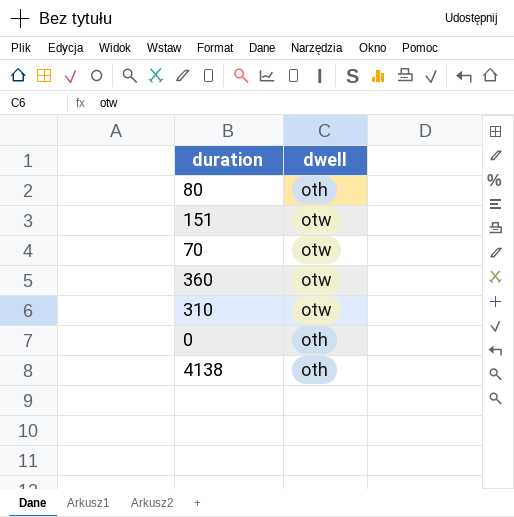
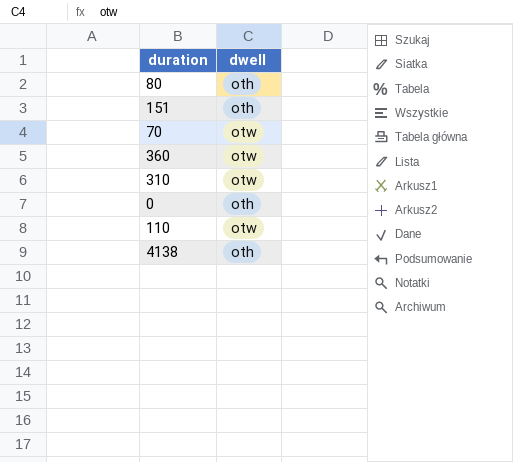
151 | dwell: otw -> oth
row 110: none -> otw

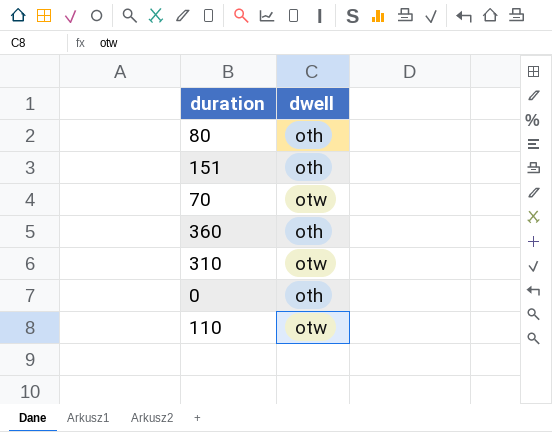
row 4138: oth -> none
360 | dwell: otw -> oth

